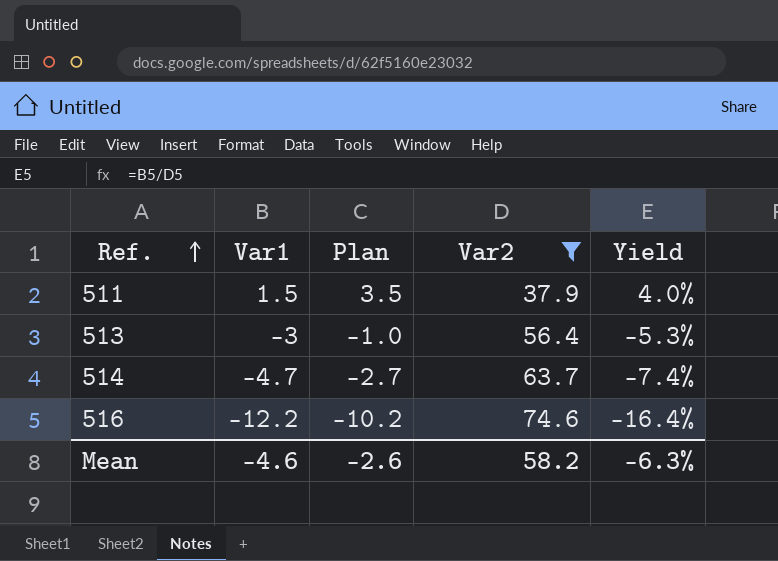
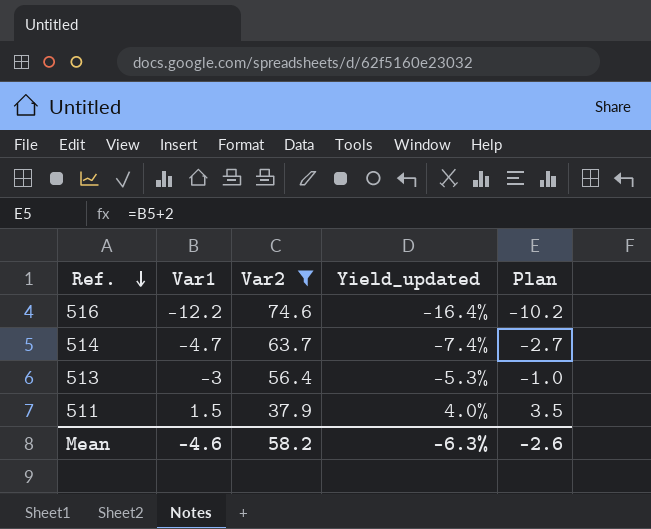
row order: Ref. ascending -> Ref. descending
column name: Yield -> Yield_updated
column Plan | position: 3 -> 5

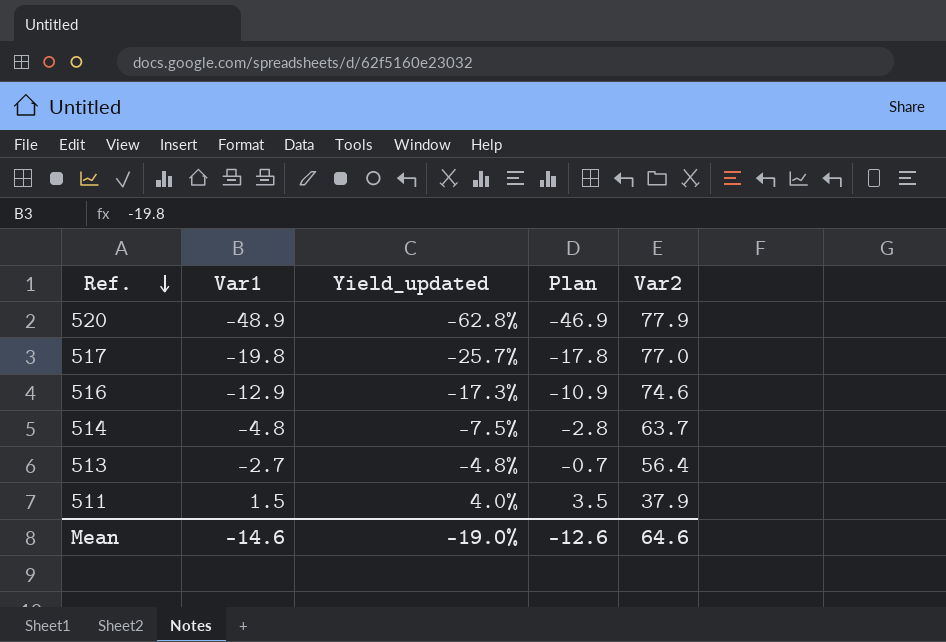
filter: Var2 <= 74.6 -> none
column Var2 | position: 3 -> 5
516 | Var1: -12.2 -> -12.9
516 | Yield_updated: -16.4% -> -17.3%
516 | Plan: -10.2 -> -10.9
514 | Var1: -4.7 -> -4.8
514 | Yield_updated: -7.4% -> -7.5%
514 | Plan: -2.7 -> -2.8
513 | Var1: -3 -> -2.7
513 | Yield_updated: -5.3% -> -4.8%
513 | Plan: -1.0 -> -0.7
Mean | Var1: -4.6 -> -14.6
Mean | Yield_updated: -6.3% -> -19.0%
Mean | Plan: -2.6 -> -12.6
Mean | Var2: 58.2 -> 64.6

